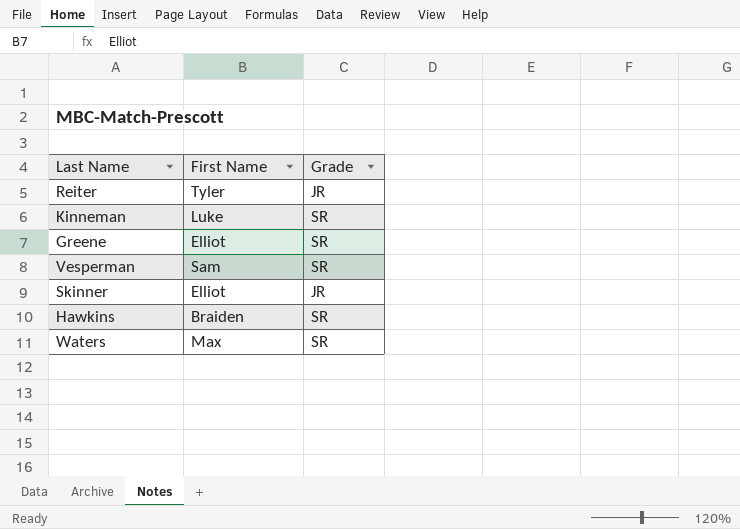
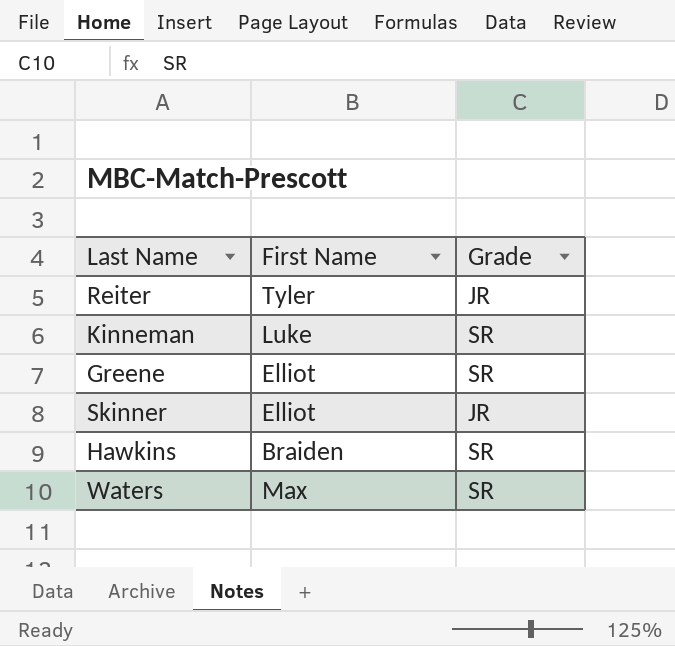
row Vesperman: Sam | SR -> none

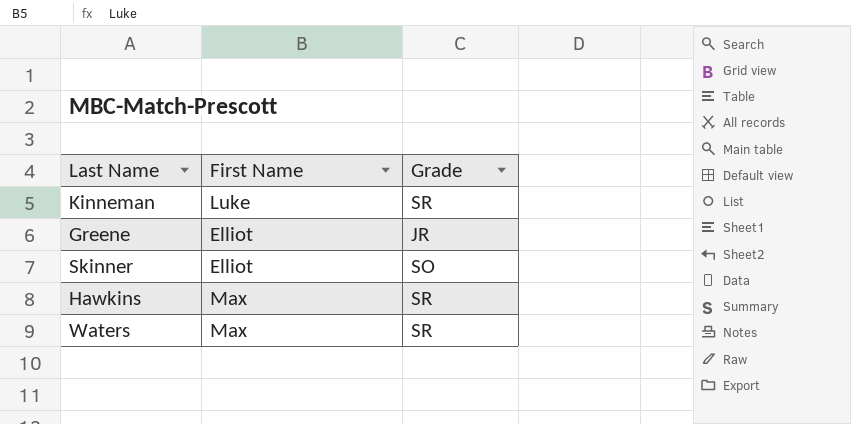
row Reiter: Tyler | JR -> none
Greene | Grade: SR -> JR
Skinner | Grade: JR -> SO
Hawkins | First Name: Braiden -> Max

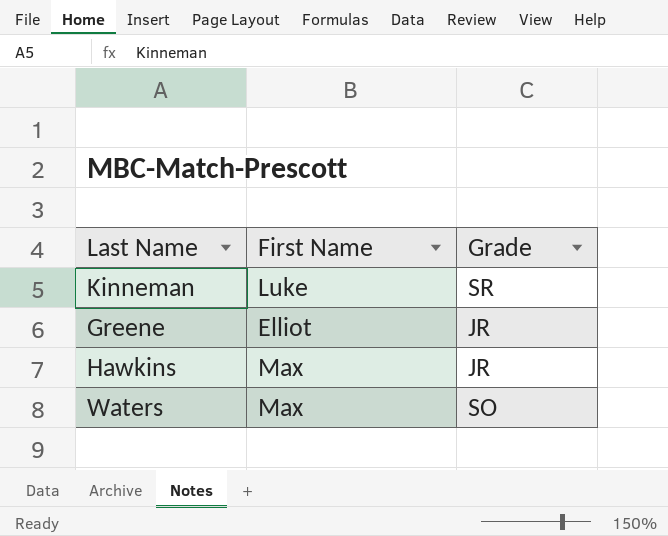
row Skinner: Elliot | SO -> none
Hawkins | Grade: SR -> JR
Waters | Grade: SR -> SO

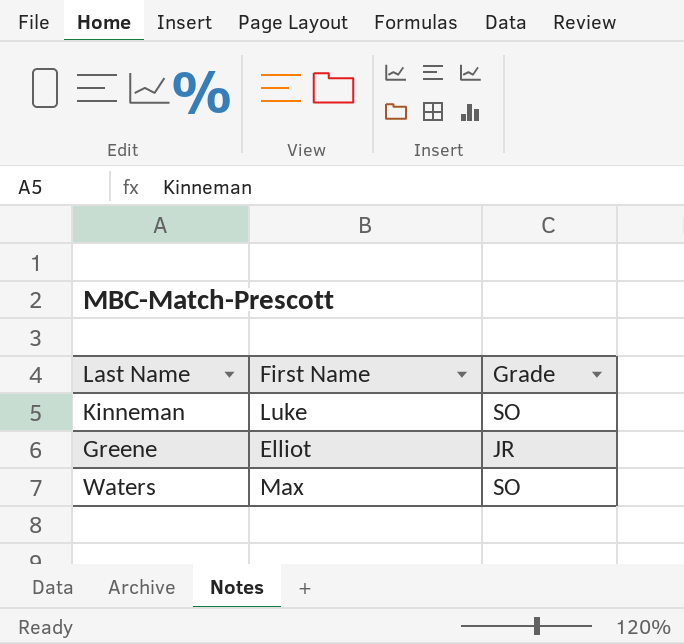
row Hawkins: Max | JR -> none
Kinneman | Grade: SR -> SO

